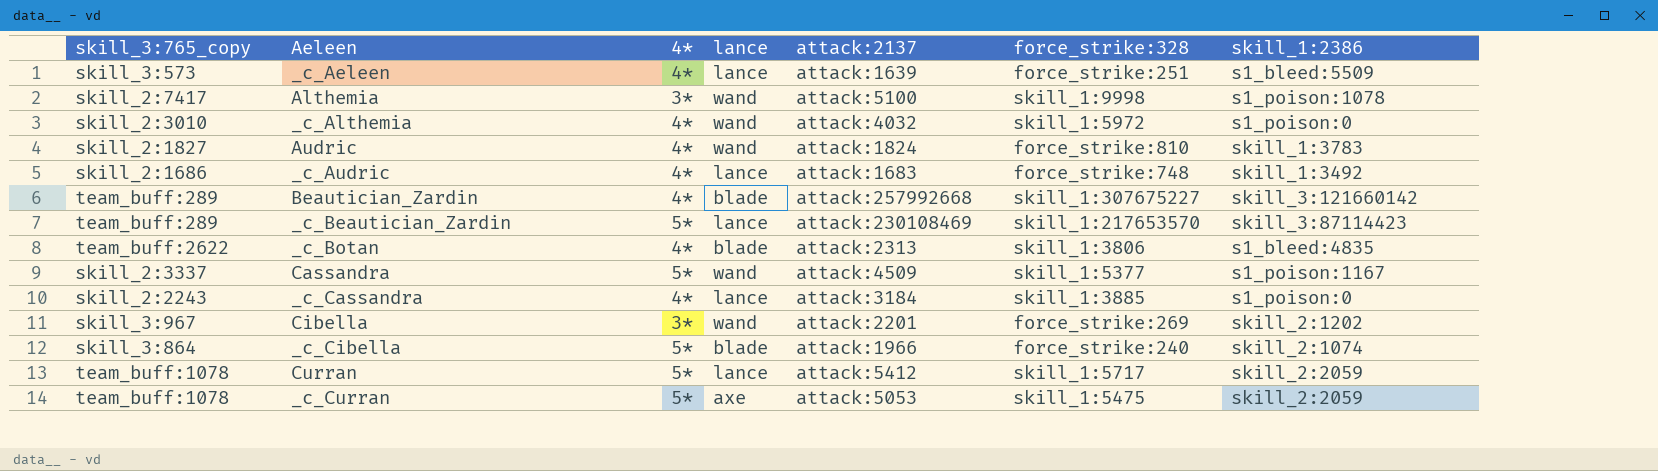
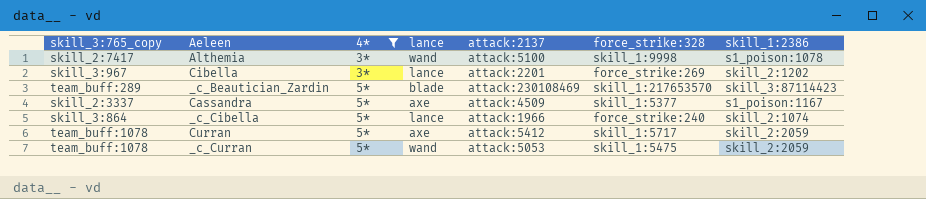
filter: none -> 4* != 4*
row order: none -> 4* ascending
Cibella | lance: wand -> lance
_c_Beautician_Zardin | lance: lance -> blade
Cassandra | lance: wand -> axe
_c_Cibella | lance: blade -> lance
Curran | lance: lance -> axe
_c_Curran | lance: axe -> wand

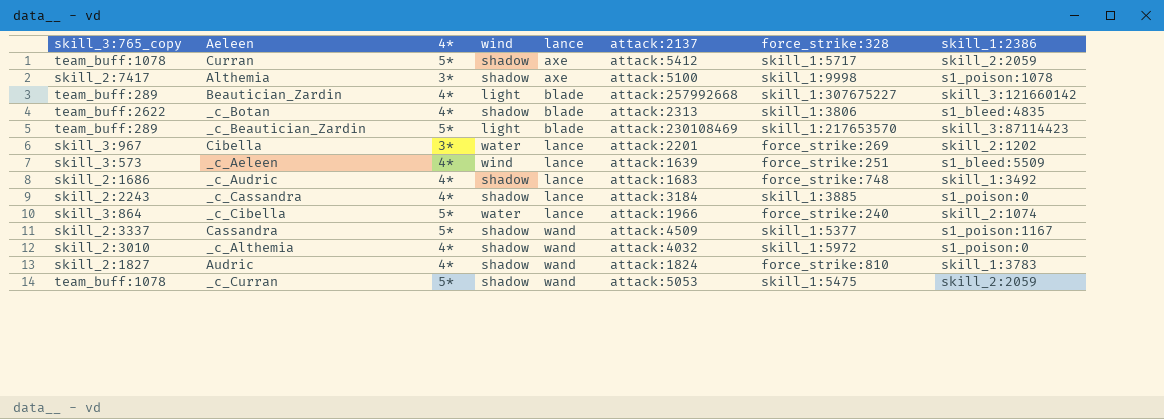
filter: 4* != 4* -> none
row order: 4* ascending -> lance ascending
column wind | position: none -> 4
Althemia | lance: wand -> axe
Cassandra | lance: axe -> wand

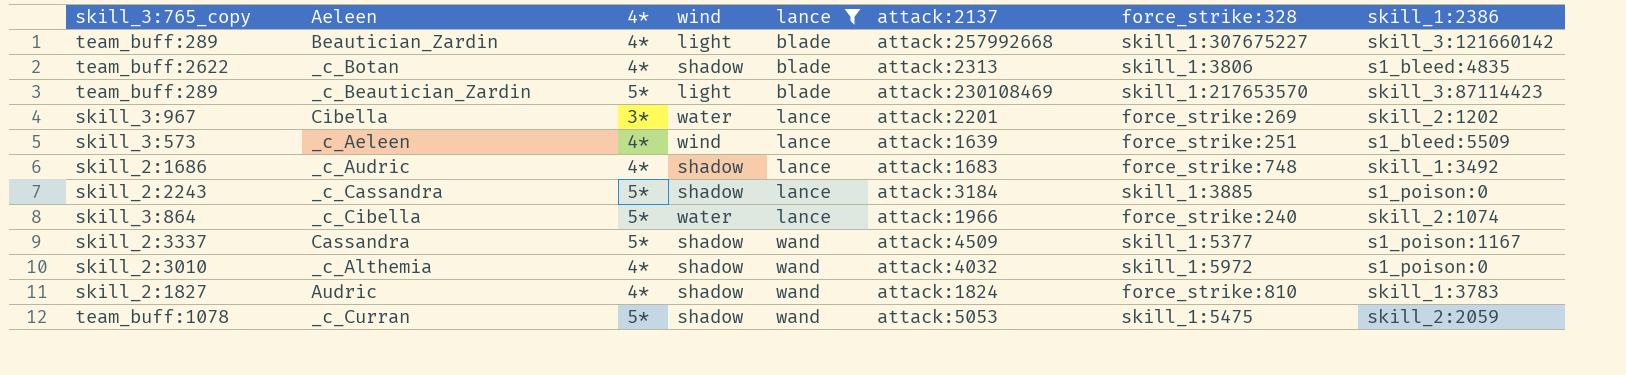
filter: none -> lance != axe
_c_Cassandra | 4*: 4* -> 5*

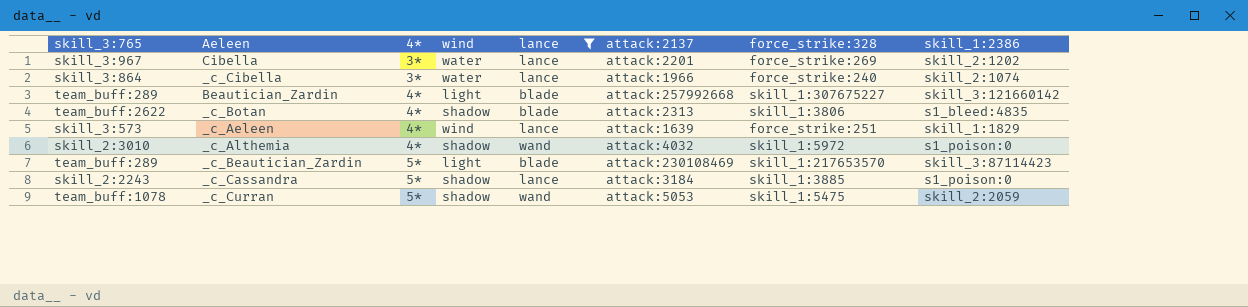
row order: lance ascending -> 4* ascending
column name: skill_3:765_copy -> skill_3:765
row _c_Audric: skill_2:1686 | 4* | shadow | lance | attack:1683 | force_strike:748 | skill_1:3492 -> none
row Cassandra: skill_2:3337 | 5* | shadow | wand | attack:4509 | skill_1:5377 | s1_poison:1167 -> none
row Audric: skill_2:1827 | 4* | shadow | wand | attack:1824 | force_strike:810 | skill_1:3783 -> none
_c_Cibella | 4*: 5* -> 3*
_c_Aeleen | skill_1:2386: s1_bleed:5509 -> skill_1:1829

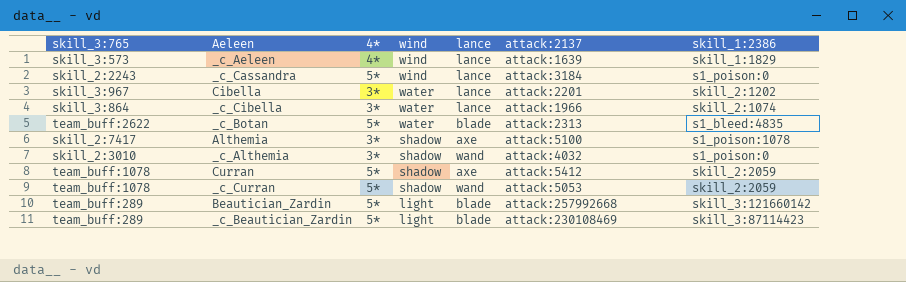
filter: lance != axe -> none
row order: 4* ascending -> wind descending
column force_strike:328 | position: 7 -> none
_c_Cassandra | wind: shadow -> wind
_c_Botan | 4*: 4* -> 5*
_c_Botan | wind: shadow -> water
_c_Althemia | 4*: 4* -> 3*
Beautician_Zardin | 4*: 4* -> 5*

